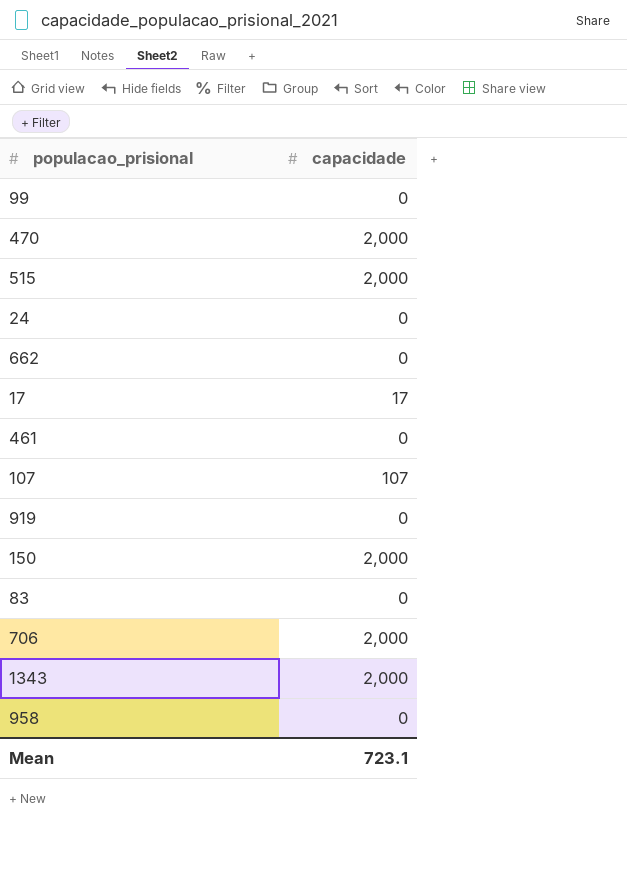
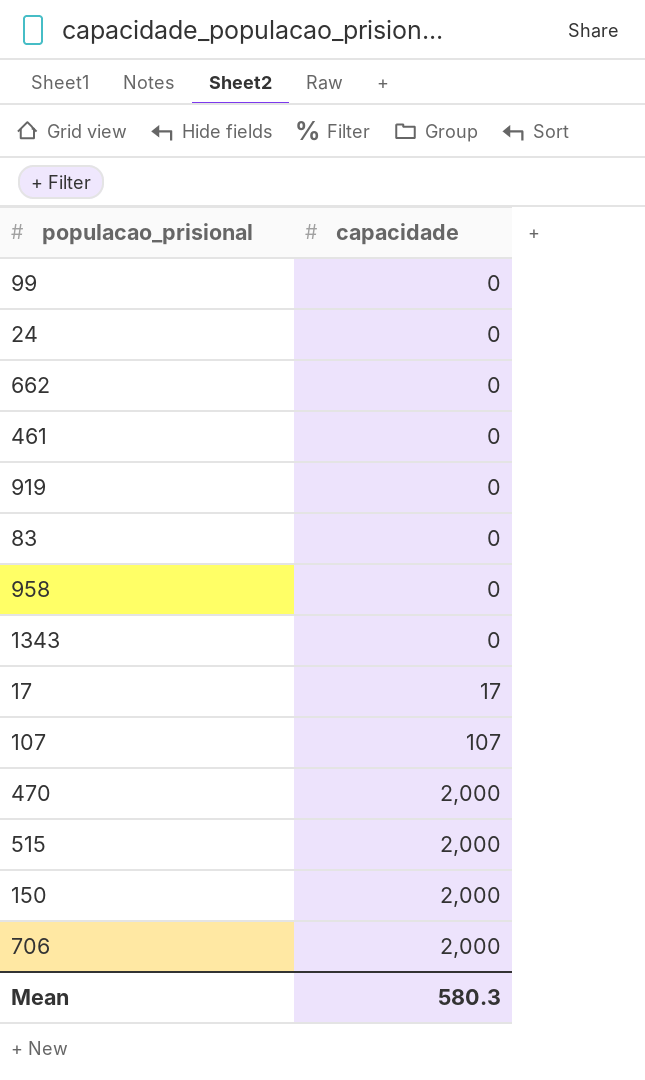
row order: none -> capacidade ascending
1343 | capacidade: 2,000 -> 0
Mean | capacidade: 723.1 -> 580.3

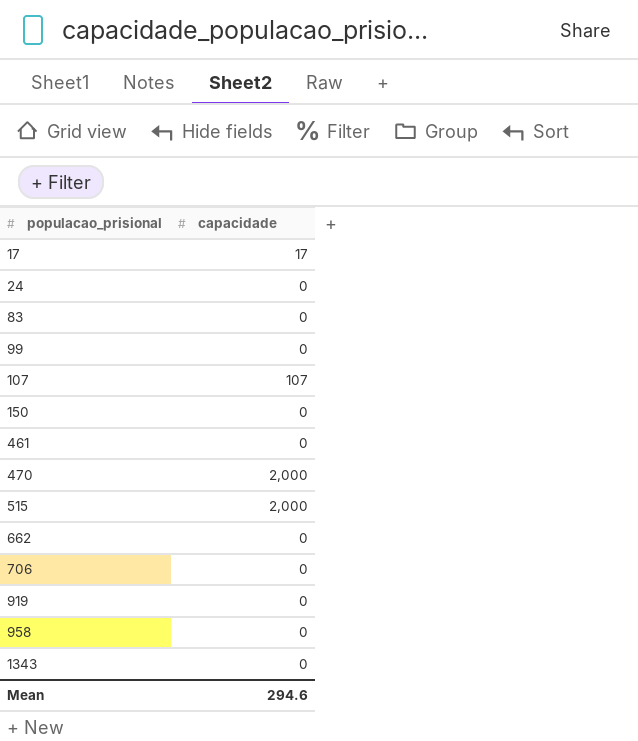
row order: capacidade ascending -> populacao_prisional ascending
150 | capacidade: 2,000 -> 0
706 | capacidade: 2,000 -> 0
Mean | capacidade: 580.3 -> 294.6

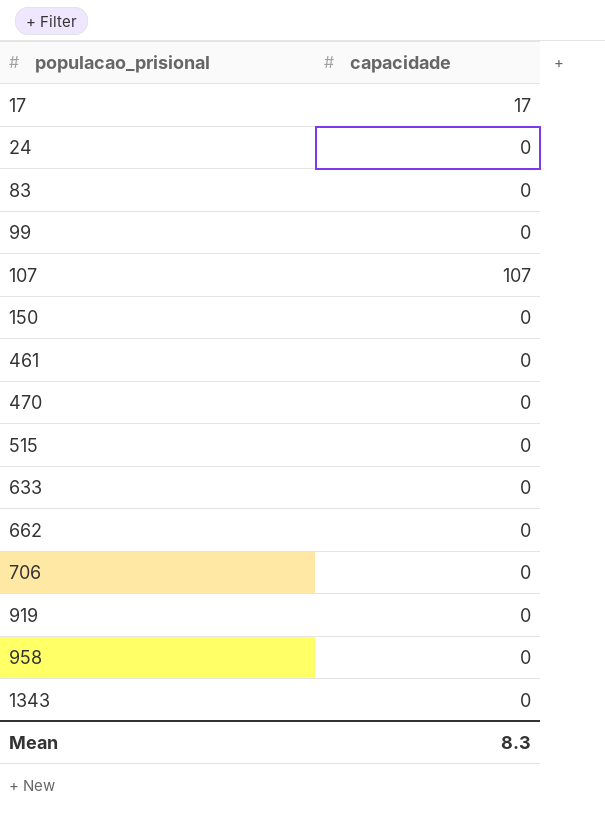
470 | capacidade: 2,000 -> 0
515 | capacidade: 2,000 -> 0
row 633: none -> 0
Mean | capacidade: 294.6 -> 8.3

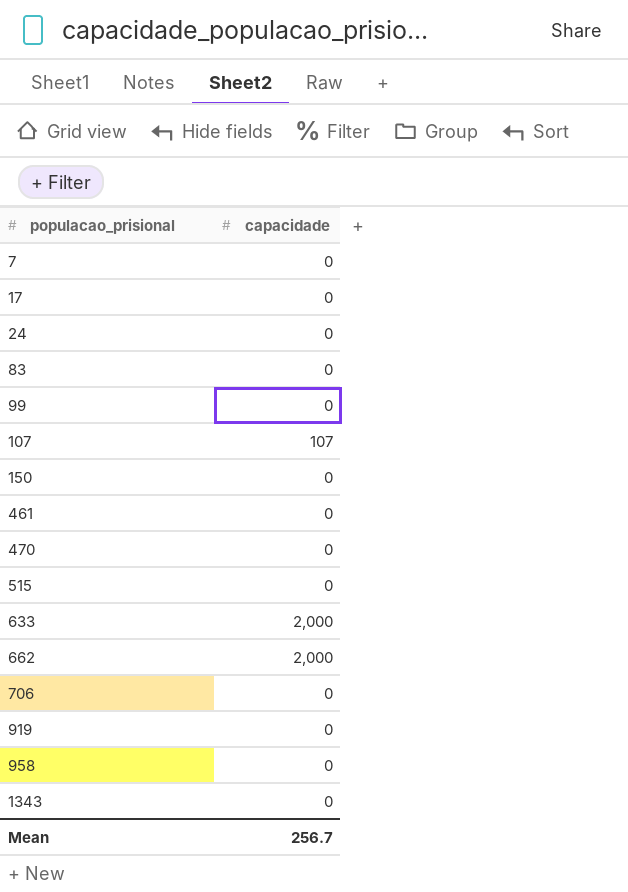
row 7: none -> 0
17 | capacidade: 17 -> 0
633 | capacidade: 0 -> 2,000
662 | capacidade: 0 -> 2,000
Mean | capacidade: 8.3 -> 256.7

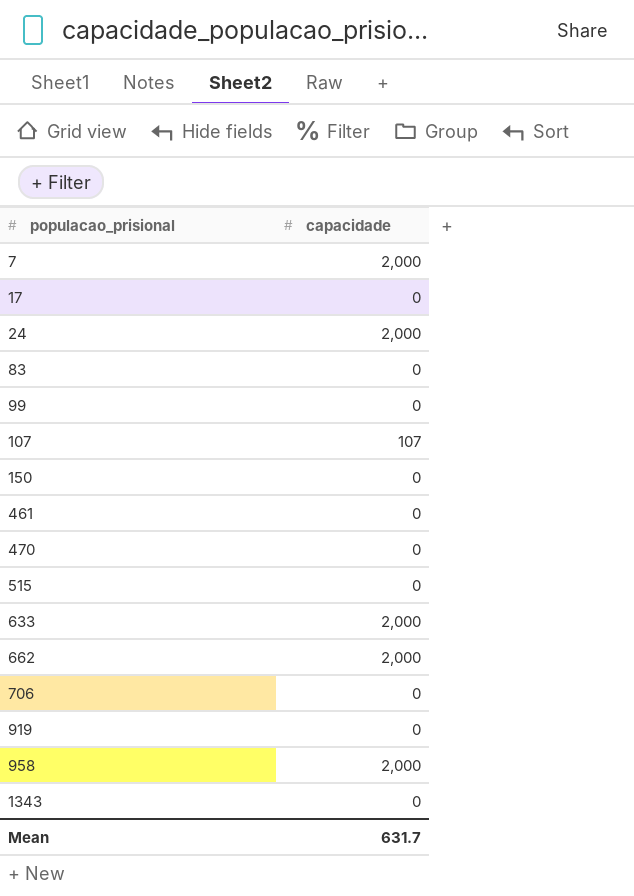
7 | capacidade: 0 -> 2,000
24 | capacidade: 0 -> 2,000
958 | capacidade: 0 -> 2,000
Mean | capacidade: 256.7 -> 631.7

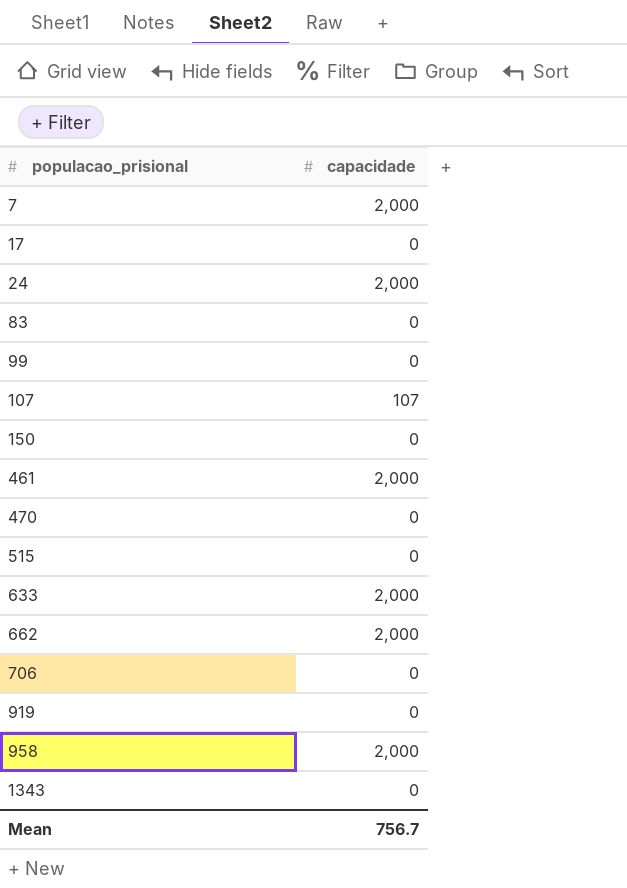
461 | capacidade: 0 -> 2,000
Mean | capacidade: 631.7 -> 756.7

